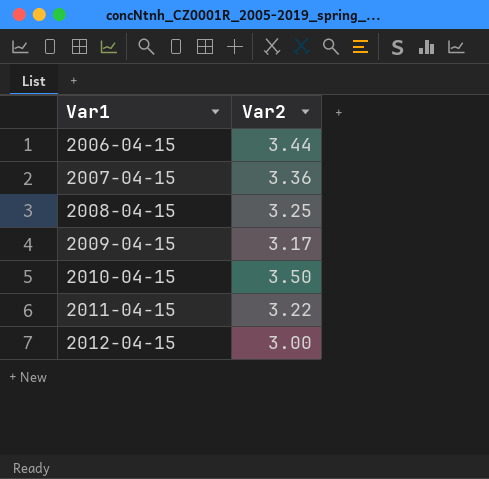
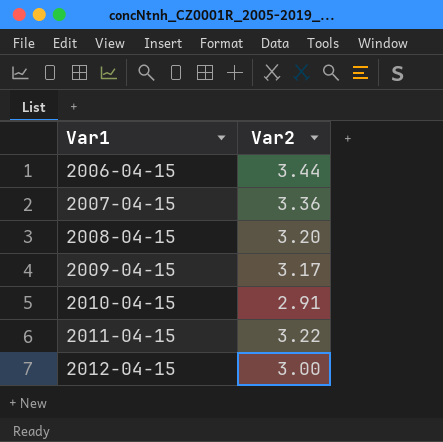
2008-04-15 | Var2: 3.25 -> 3.20
2010-04-15 | Var2: 3.50 -> 2.91

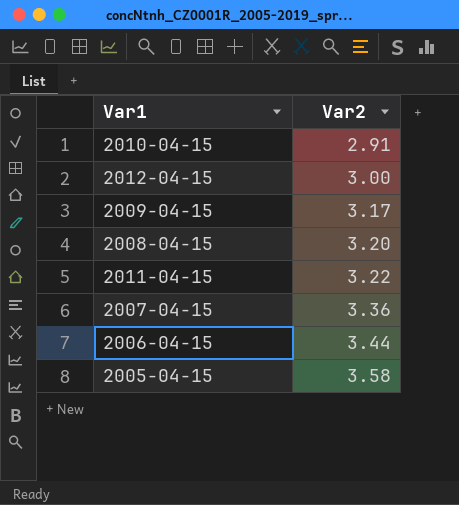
row order: Var1 ascending -> Var2 ascending
row 2005-04-15: none -> 3.58

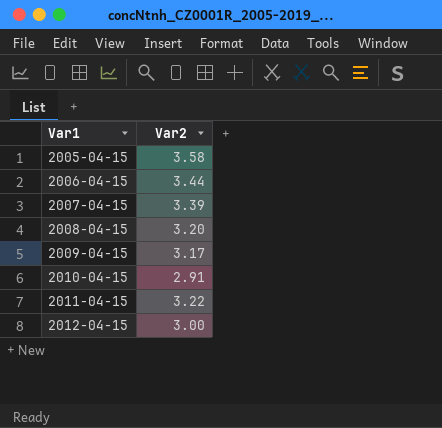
row order: Var2 ascending -> Var1 ascending
2007-04-15 | Var2: 3.36 -> 3.39

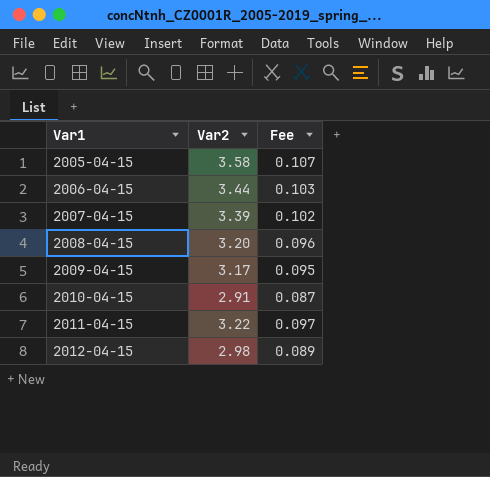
column Fee | formula: none -> [Var2] * 0.03
2012-04-15 | Var2: 3.00 -> 2.98

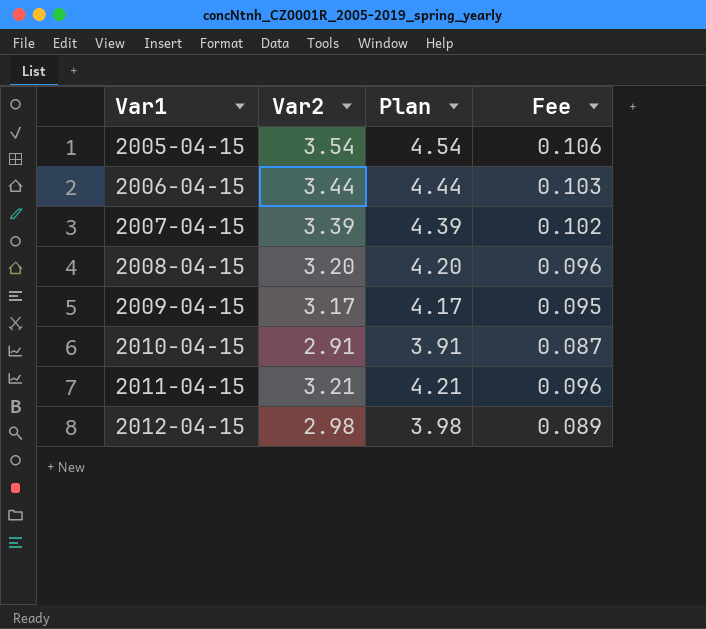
column Plan | formula: none -> [Var2] + 1
2005-04-15 | Var2: 3.58 -> 3.54
2005-04-15 | Fee: 0.107 -> 0.106
2011-04-15 | Var2: 3.22 -> 3.21
2011-04-15 | Fee: 0.097 -> 0.096

